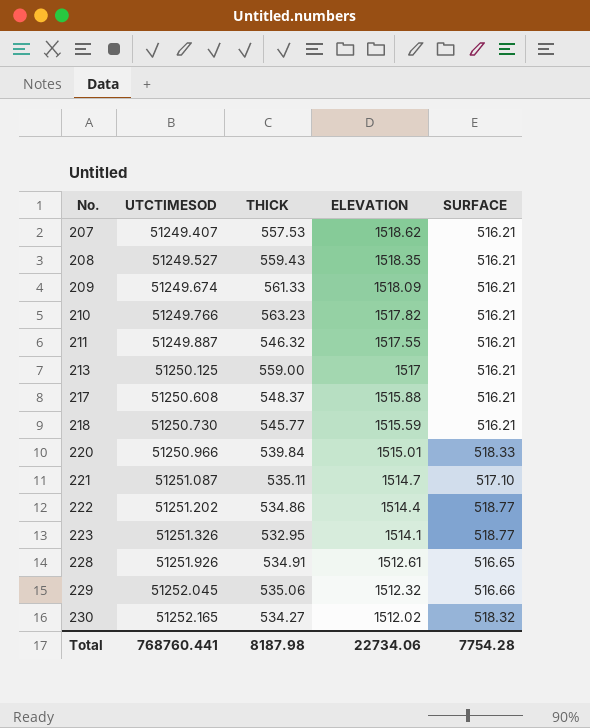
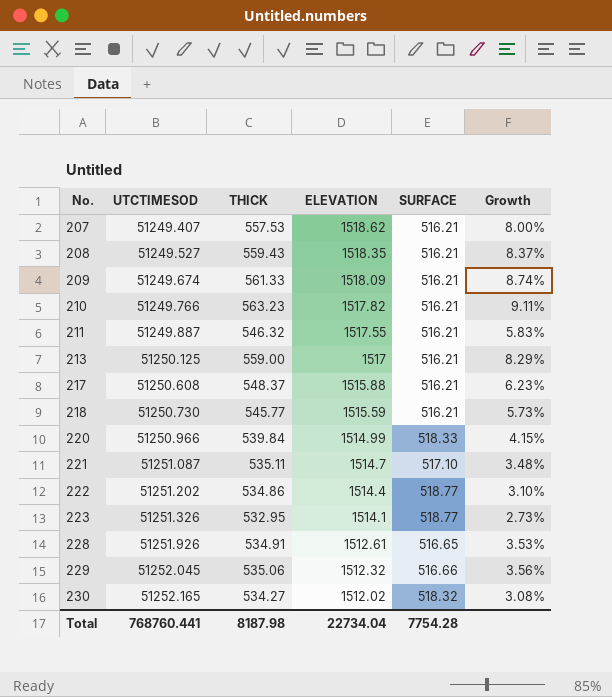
column Growth | formula: none -> ([THICK] - [SURFACE]) / [SURFACE]
220 | ELEVATION: 1515.01 -> 1514.99
Total | ELEVATION: 22734.06 -> 22734.04

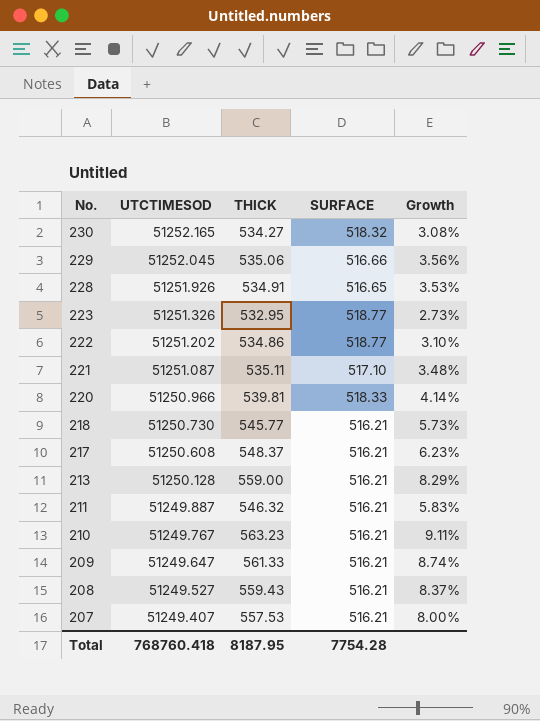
row order: No. ascending -> No. descending
column ELEVATION | position: 4 -> none
220 | THICK: 539.84 -> 539.81
220 | Growth: 4.15% -> 4.14%
213 | UTCTIMESOD: 51250.125 -> 51250.128
210 | UTCTIMESOD: 51249.766 -> 51249.767
209 | UTCTIMESOD: 51249.674 -> 51249.647
Total | UTCTIMESOD: 768760.441 -> 768760.418
Total | THICK: 8187.98 -> 8187.95

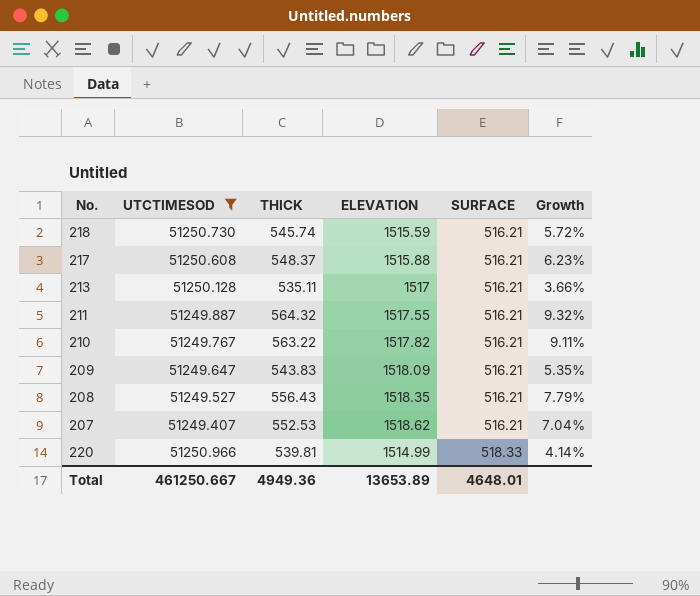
filter: none -> UTCTIMESOD <= 51250.966
row order: No. descending -> SURFACE ascending
column ELEVATION | position: none -> 4
218 | THICK: 545.77 -> 545.74
218 | Growth: 5.73% -> 5.72%
213 | THICK: 559.00 -> 535.11
213 | Growth: 8.29% -> 3.66%
211 | THICK: 546.32 -> 564.32
211 | Growth: 5.83% -> 9.32%
210 | THICK: 563.23 -> 563.22
209 | THICK: 561.33 -> 543.83
209 | Growth: 8.74% -> 5.35%
208 | THICK: 559.43 -> 556.43
208 | Growth: 8.37% -> 7.79%
207 | THICK: 557.53 -> 552.53
207 | Growth: 8.00% -> 7.04%
Total | UTCTIMESOD: 768760.418 -> 461250.667
Total | THICK: 8187.95 -> 4949.36
Total | SURFACE: 7754.28 -> 4648.01

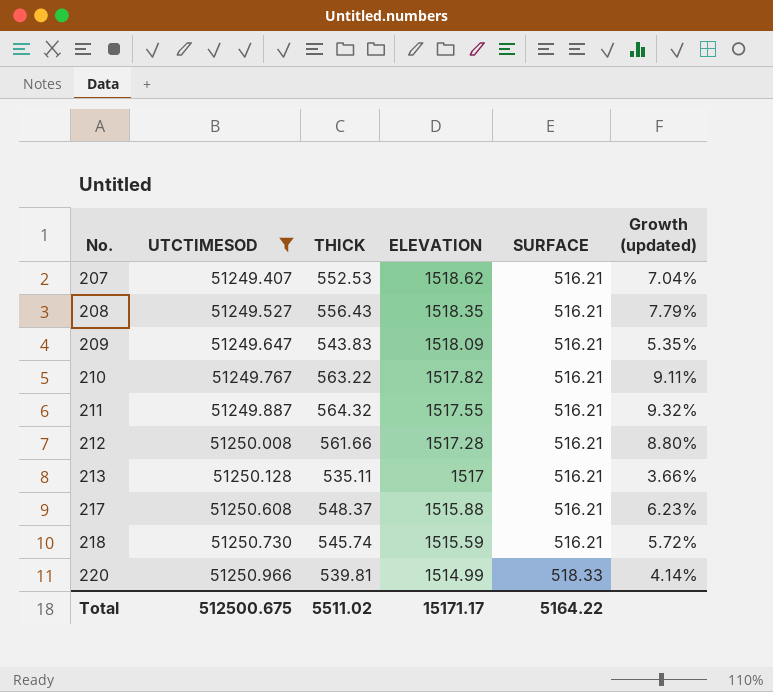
row order: SURFACE ascending -> No. ascending
column name: Growth -> Growth (updated)
row 212: none -> 51250.008 | 561.66 | 1517.28 | 516.21 | 8.80%
Total | UTCTIMESOD: 461250.667 -> 512500.675
Total | THICK: 4949.36 -> 5511.02
Total | ELEVATION: 13653.89 -> 15171.17
Total | SURFACE: 4648.01 -> 5164.22

